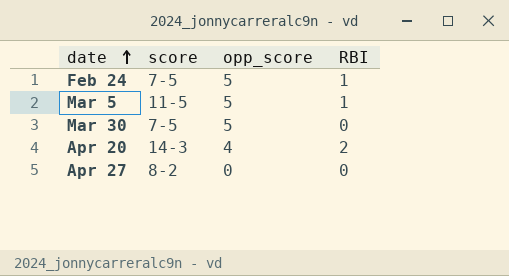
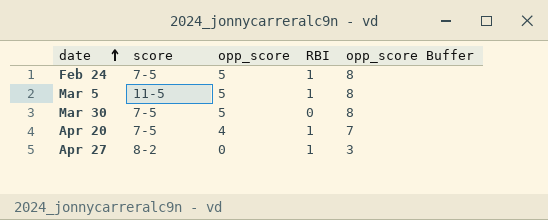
column opp_score Buffer | formula: none -> [opp_score] + 3
Apr 20 | score: 14-3 -> 7-5
Apr 20 | RBI: 2 -> 1
Apr 27 | RBI: 0 -> 1

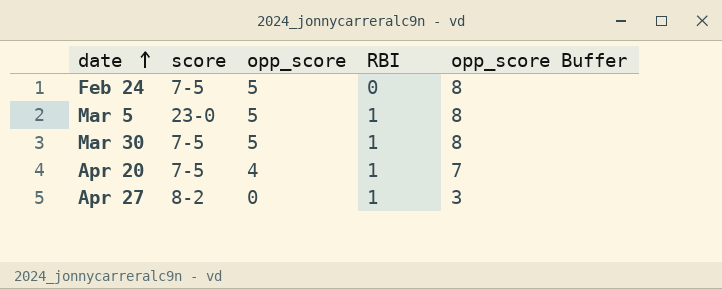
Feb 24 | RBI: 1 -> 0
Mar 5 | score: 11-5 -> 23-0
Mar 30 | RBI: 0 -> 1

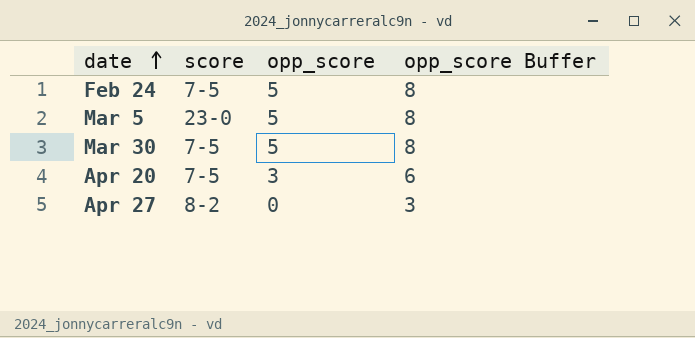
column RBI | position: 4 -> none
Apr 20 | opp_score: 4 -> 3
Apr 20 | opp_score Buffer: 7 -> 6

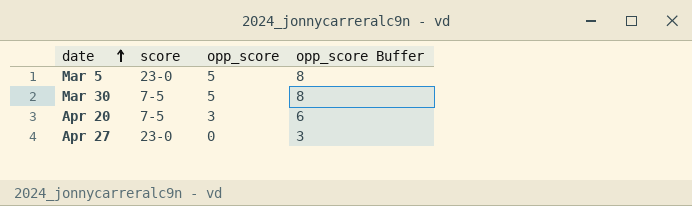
row Feb 24: 7-5 | 5 | 8 -> none
Apr 27 | score: 8-2 -> 23-0

